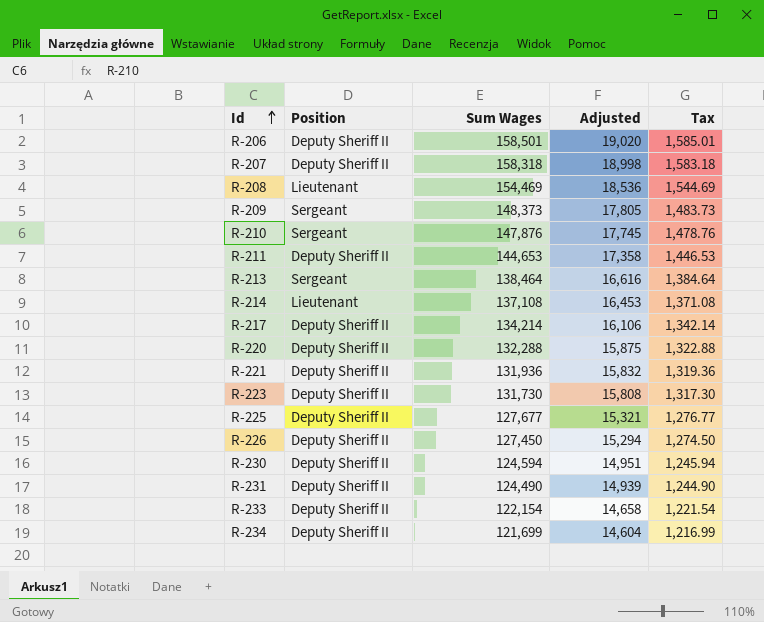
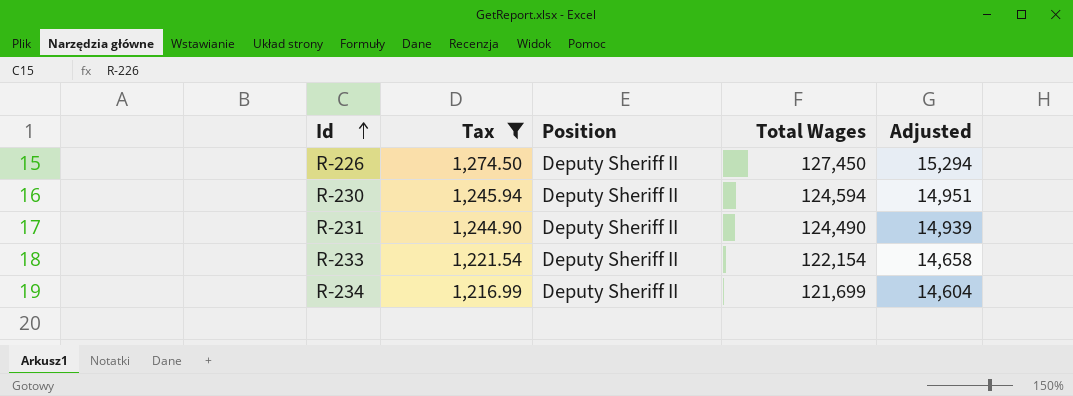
filter: none -> Tax <= 1,274.50
column Tax | position: 5 -> 2
column name: Sum Wages -> Total Wages

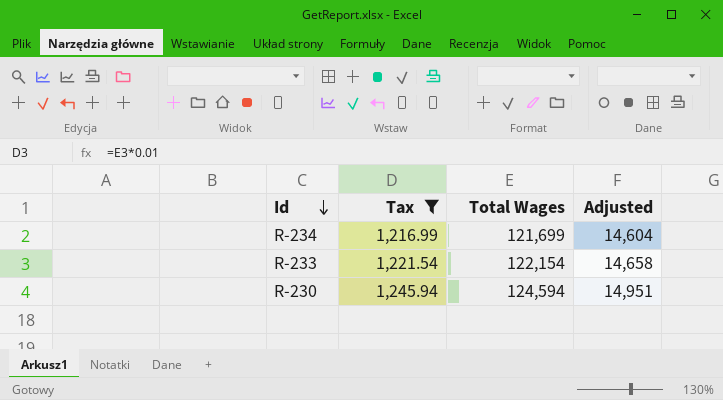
row order: Id ascending -> Id descending
column Position | position: 3 -> none
row R-226: 1,274.50 | Deputy Sheriff II | 127,450 | 15,294 -> none
row R-231: 1,244.90 | Deputy Sheriff II | 124,490 | 14,939 -> none

